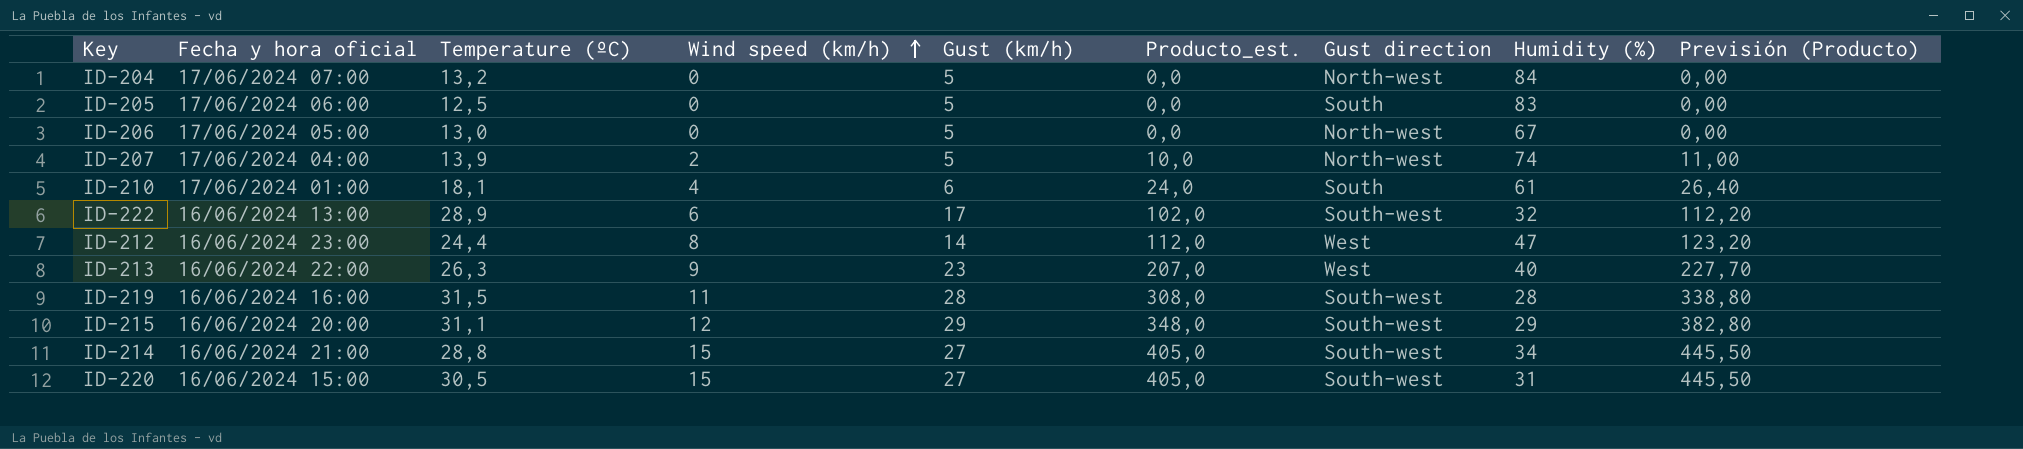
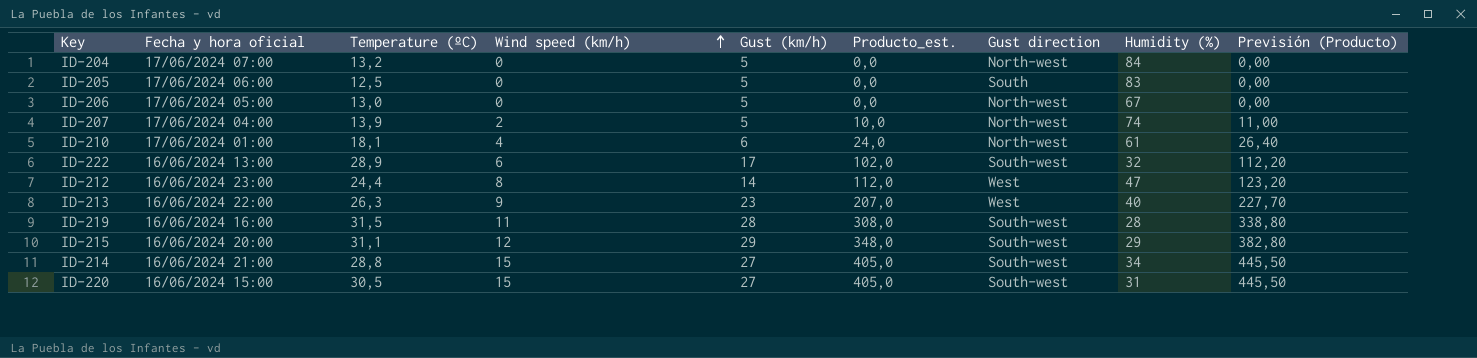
ID-210 | Gust direction: South -> North-west

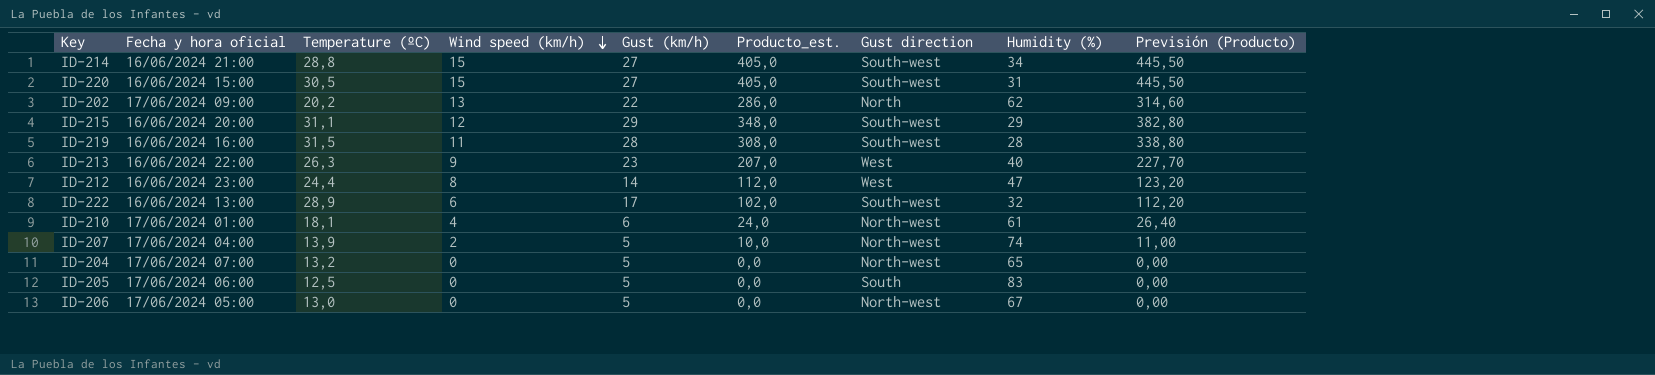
row order: Wind speed (km/h) ascending -> Wind speed (km/h) descending
row ID-202: none -> 17/06/2024 09:00 | 20,2 | 13 | 22 | 286,0 | North | 62 | 314,60
ID-204 | Humidity (%): 84 -> 65

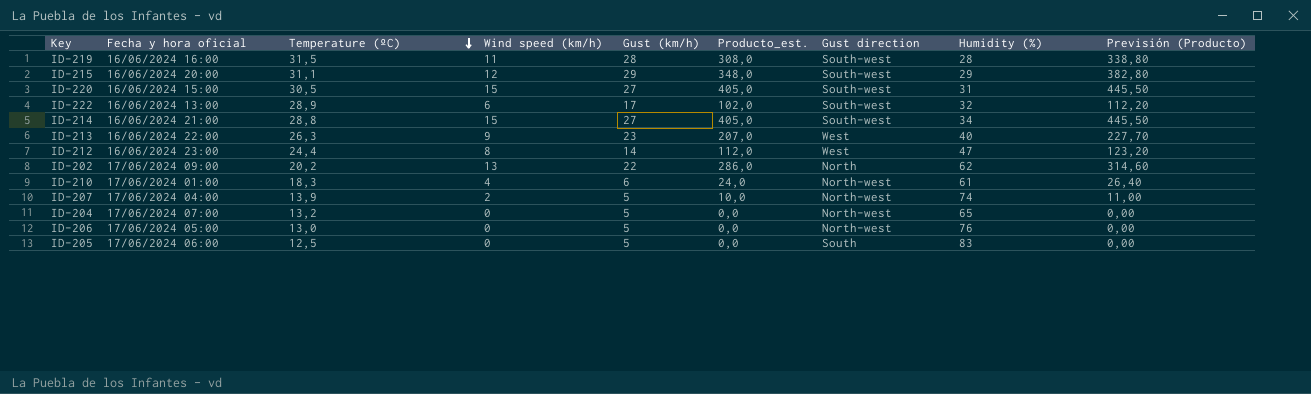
row order: Wind speed (km/h) descending -> Temperature (ºC) descending
ID-210 | Temperature (ºC): 18,1 -> 18,3
ID-206 | Humidity (%): 67 -> 76

